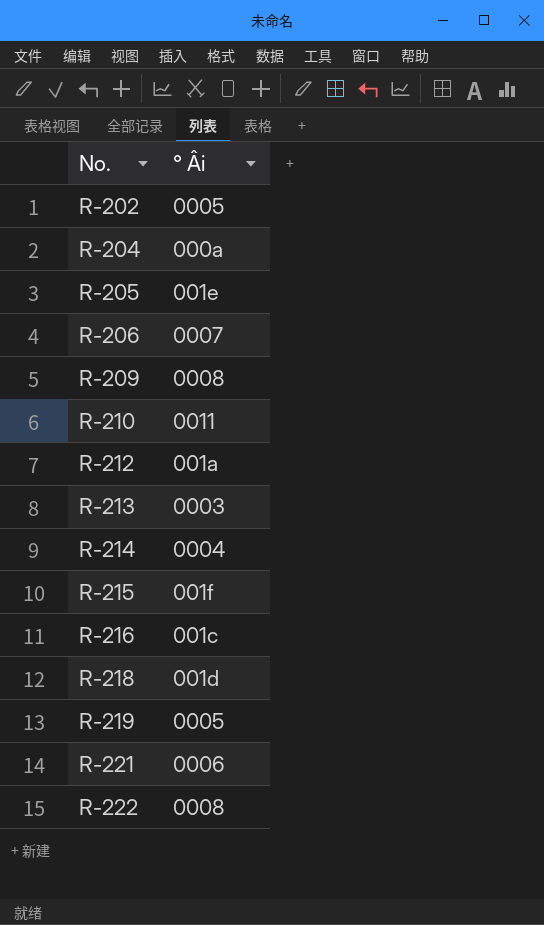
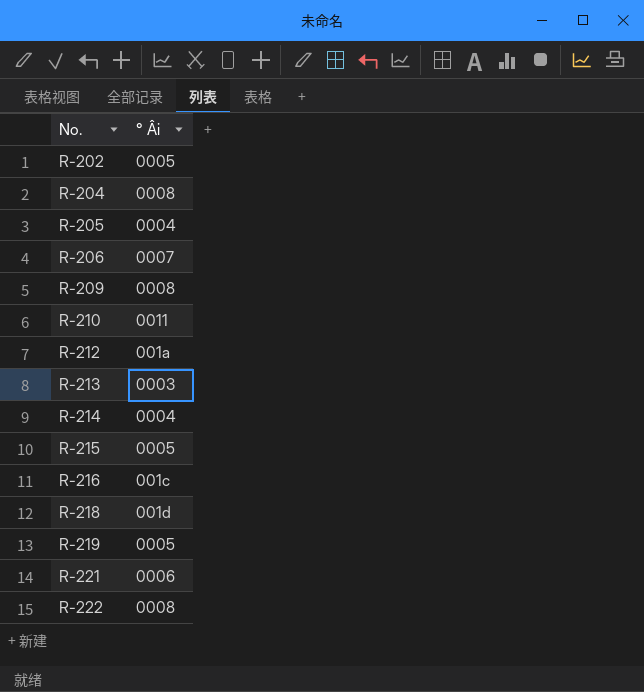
R-204 | ° Âi: 000a -> 0008
R-205 | ° Âi: 001e -> 0004
R-215 | ° Âi: 001f -> 0005

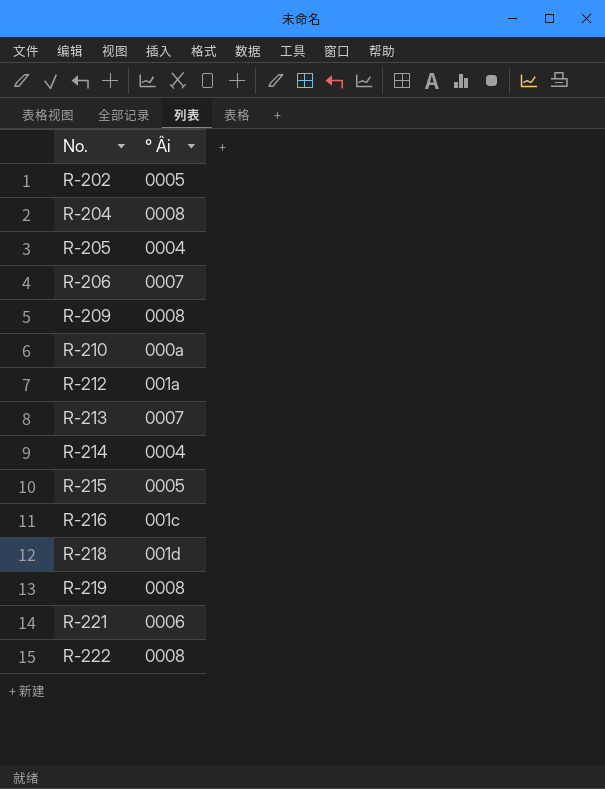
R-210 | ° Âi: 0011 -> 000a
R-213 | ° Âi: 0003 -> 0007
R-219 | ° Âi: 0005 -> 0008

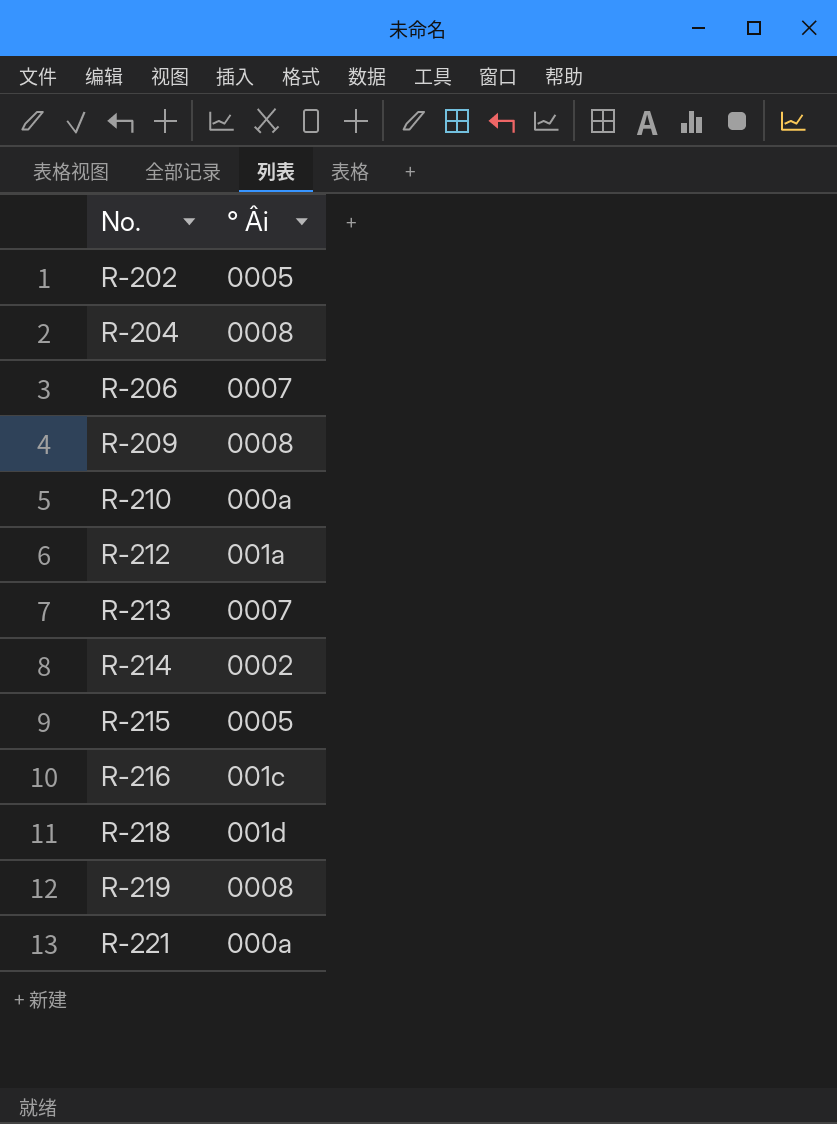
row R-205: 0004 -> none
row R-222: 0008 -> none
R-214 | ° Âi: 0004 -> 0002
R-221 | ° Âi: 0006 -> 000a

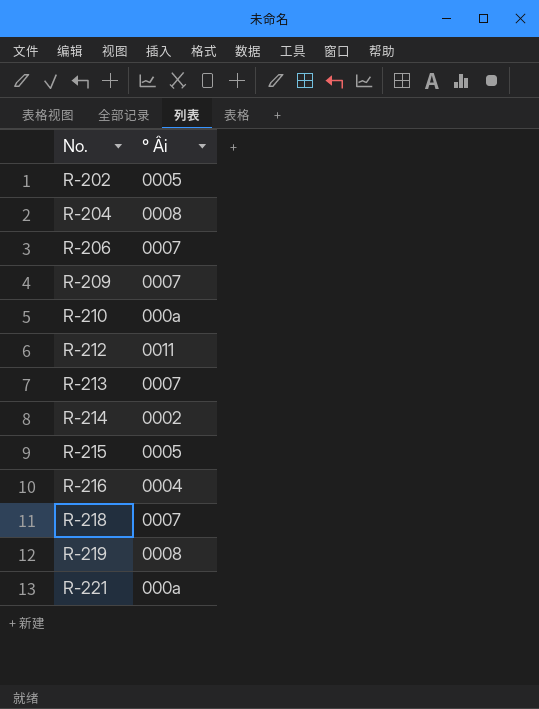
R-209 | ° Âi: 0008 -> 0007
R-212 | ° Âi: 001a -> 0011
R-216 | ° Âi: 001c -> 0004
R-218 | ° Âi: 001d -> 0007

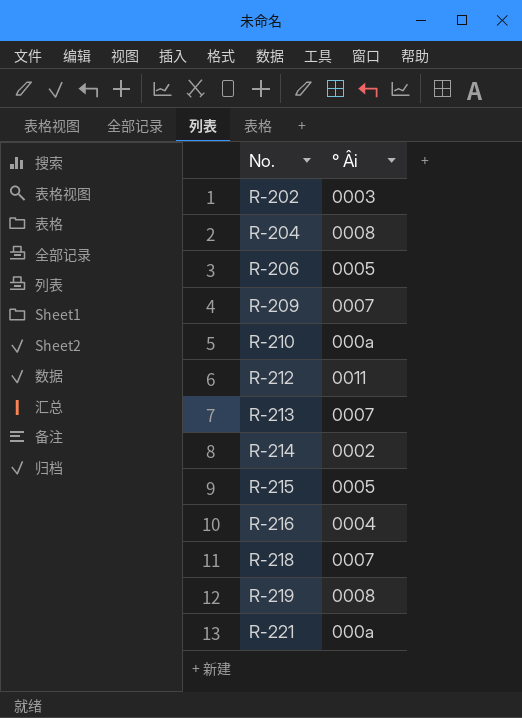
R-202 | ° Âi: 0005 -> 0003
R-206 | ° Âi: 0007 -> 0005

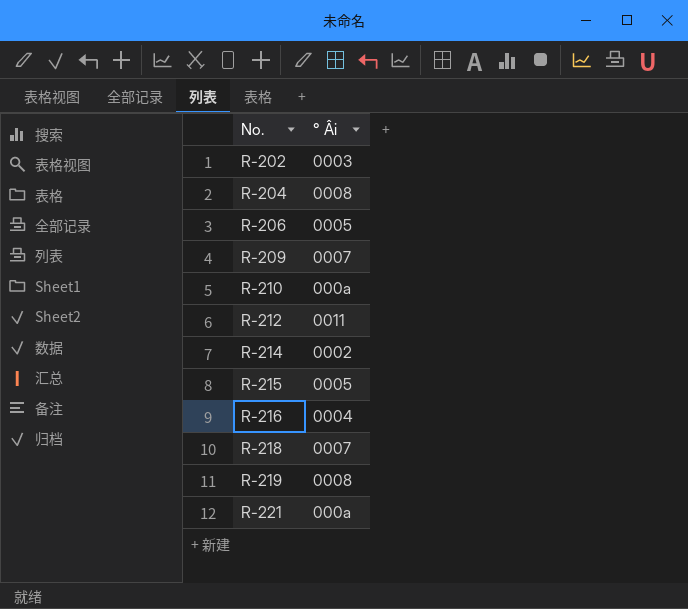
row R-213: 0007 -> none

